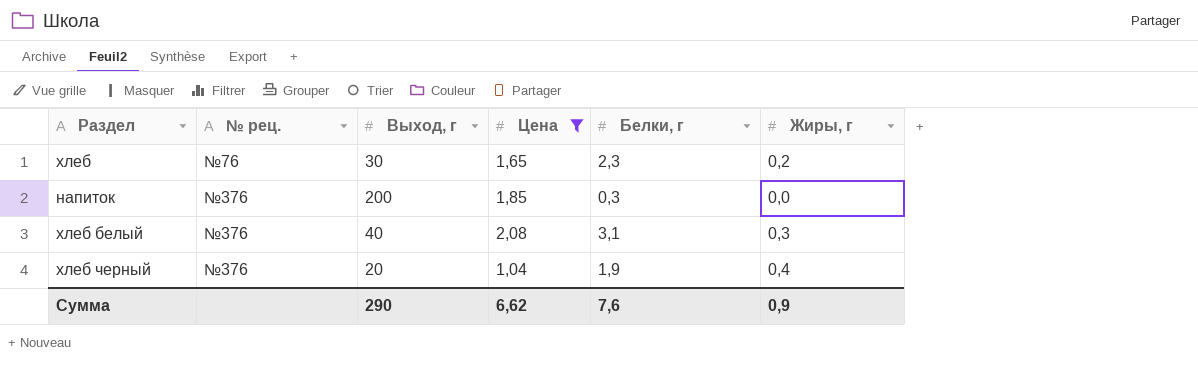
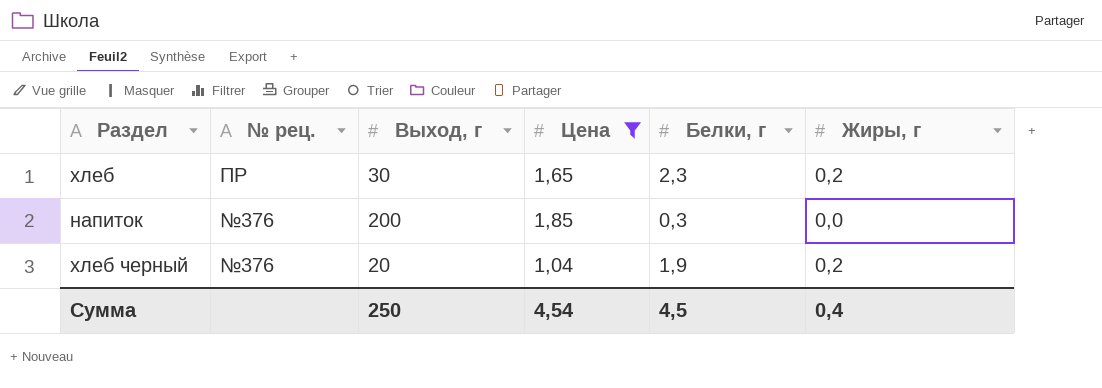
row хлеб белый: №376 | 40 | 2,08 | 3,1 | 0,3 -> none
хлеб | № рец.: №76 -> ПР
хлеб черный | Жиры, г: 0,4 -> 0,2
Сумма | Выход, г: 290 -> 250
Сумма | Цена: 6,62 -> 4,54
Сумма | Белки, г: 7,6 -> 4,5
Сумма | Жиры, г: 0,9 -> 0,4

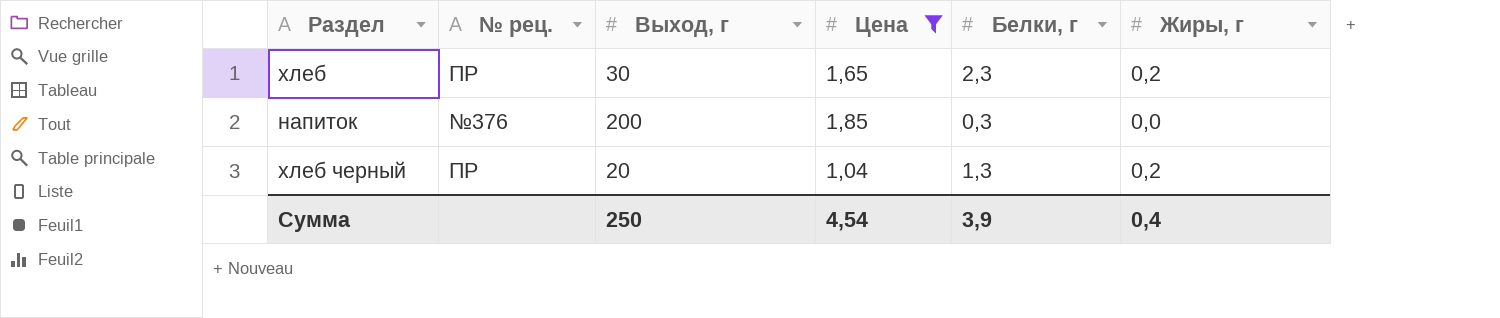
хлеб черный | № рец.: №376 -> ПР
хлеб черный | Белки, г: 1,9 -> 1,3
Сумма | Белки, г: 4,5 -> 3,9

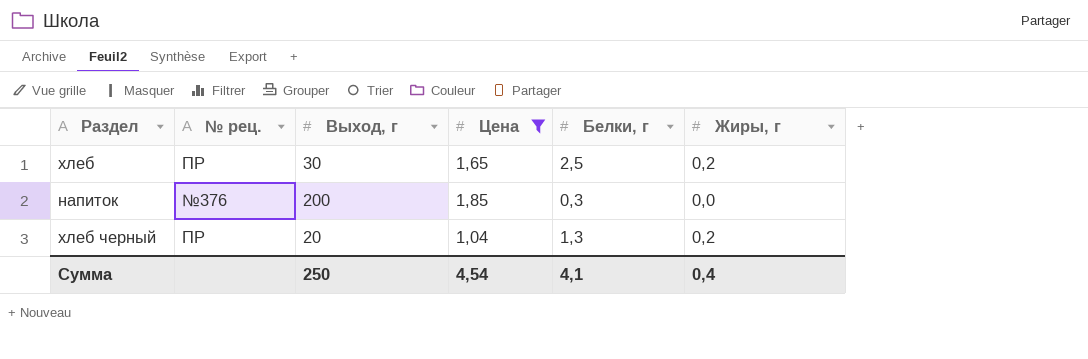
хлеб | Белки, г: 2,3 -> 2,5
Сумма | Белки, г: 3,9 -> 4,1

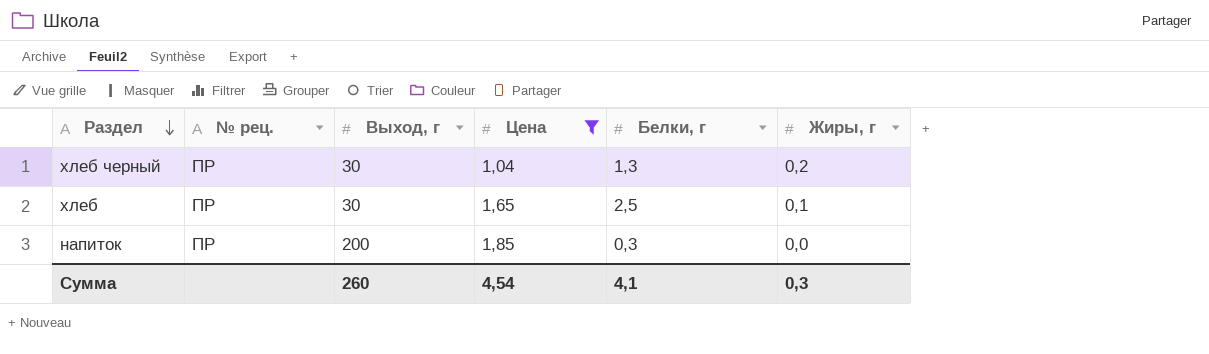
row order: none -> Раздел descending
хлеб черный | Выход, г: 20 -> 30
хлеб | Жиры, г: 0,2 -> 0,1
напиток | № рец.: №376 -> ПР
Сумма | Выход, г: 250 -> 260
Сумма | Жиры, г: 0,4 -> 0,3

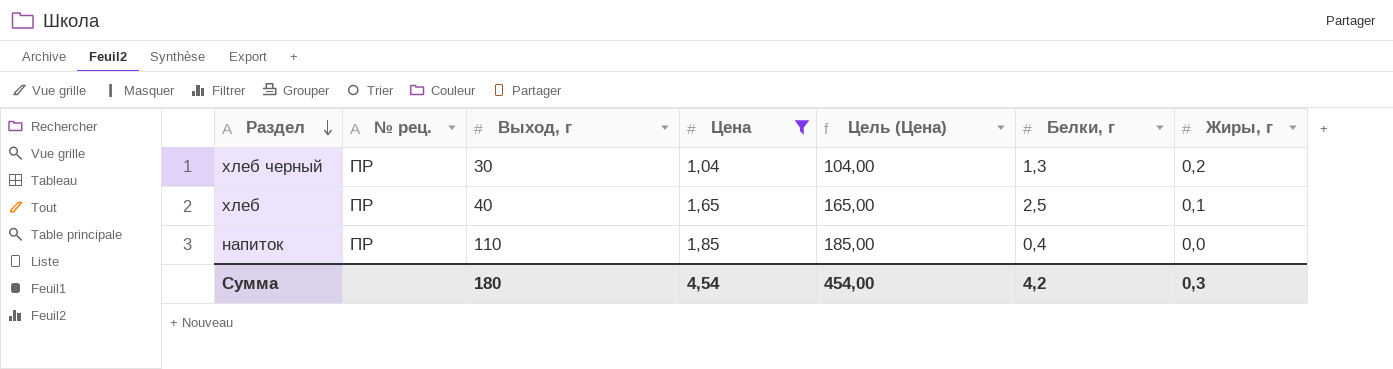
column Цель (Цена) | formula: none -> [Цена] * 100
хлеб | Выход, г: 30 -> 40
напиток | Выход, г: 200 -> 110
напиток | Белки, г: 0,3 -> 0,4
Сумма | Выход, г: 260 -> 180
Сумма | Белки, г: 4,1 -> 4,2

